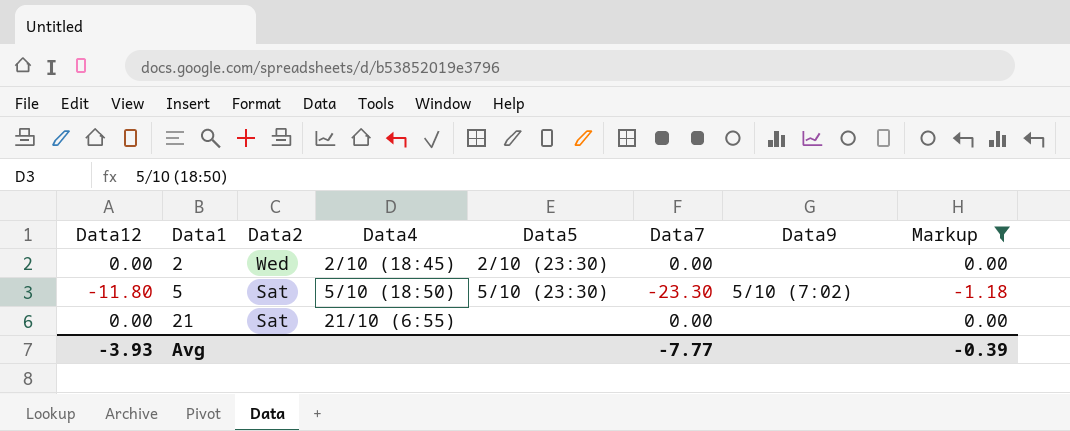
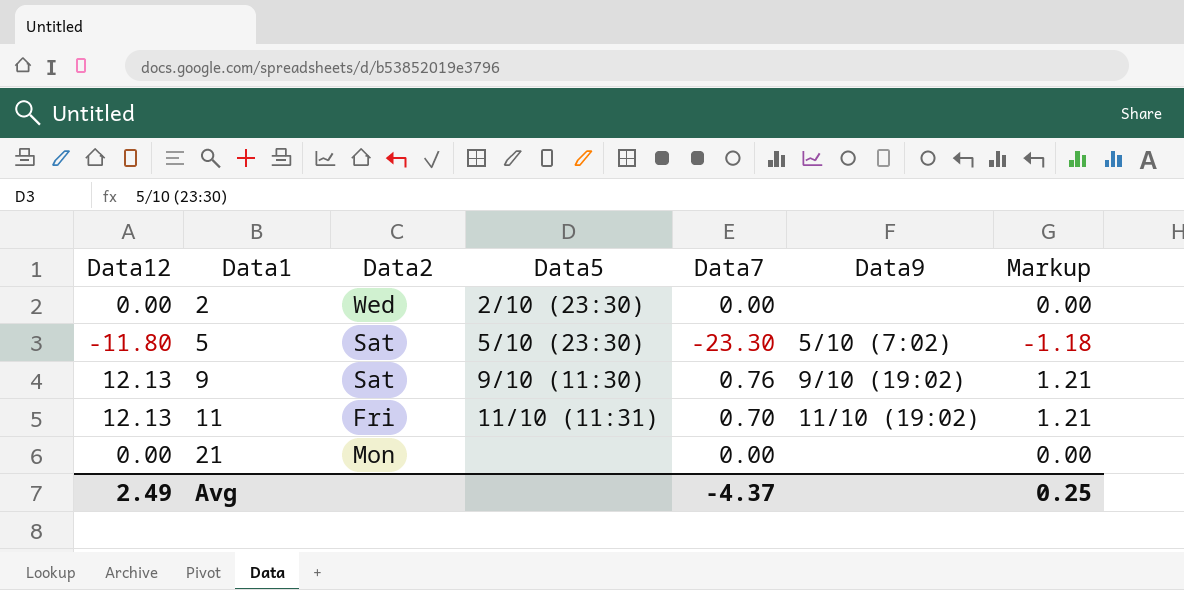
filter: Markup != 1.21 -> none
column Data4 | position: 4 -> none
21 | Data2: Sat -> Mon
Avg | Data12: -3.93 -> 2.49
Avg | Data7: -7.77 -> -4.37
Avg | Markup: -0.39 -> 0.25

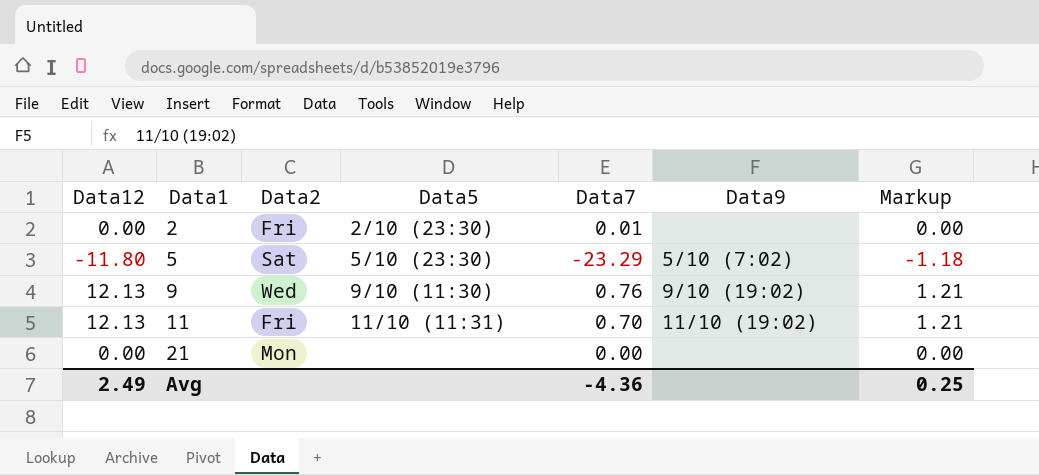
2 | Data2: Wed -> Fri
2 | Data7: 0.00 -> 0.01
5 | Data7: -23.30 -> -23.29
9 | Data2: Sat -> Wed
Avg | Data7: -4.37 -> -4.36

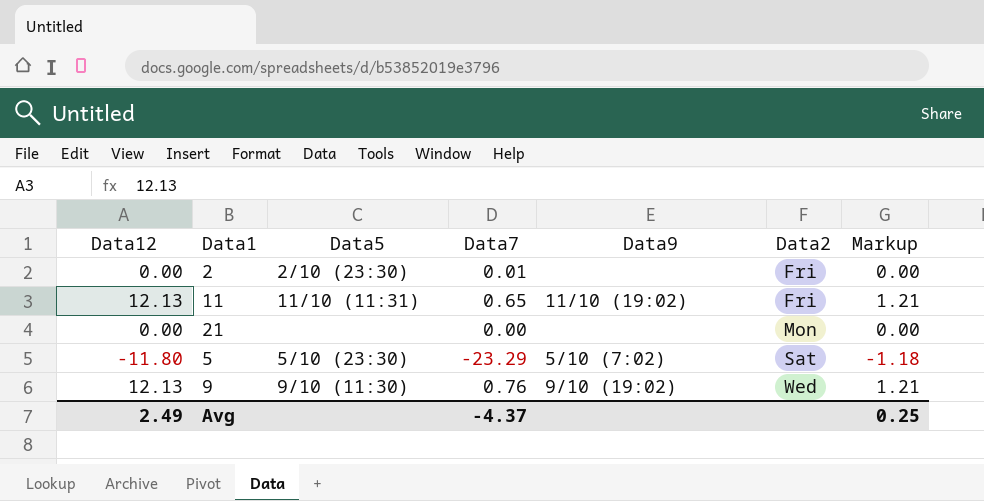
row order: Data1 ascending -> Data2 ascending
column Data2 | position: 3 -> 6
11 | Data7: 0.70 -> 0.65
Avg | Data7: -4.36 -> -4.37

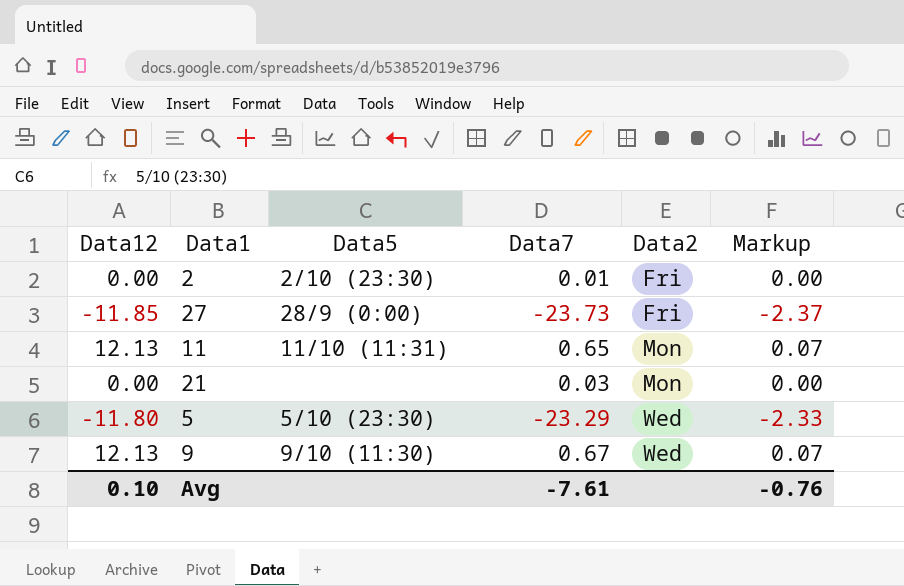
column Data9 | position: 5 -> none
column Markup | formula: [Data12] * 0.1 -> [Data7] * 0.1
row 27: none -> -11.85 | 28/9 (0:00) | -23.73 | Fri | -2.37
11 | Data2: Fri -> Mon
21 | Data7: 0.00 -> 0.03
5 | Data2: Sat -> Wed
9 | Data7: 0.76 -> 0.67
Avg | Data12: 2.49 -> 0.10
Avg | Data7: -4.37 -> -7.61
Avg | Markup: 0.25 -> -0.76

